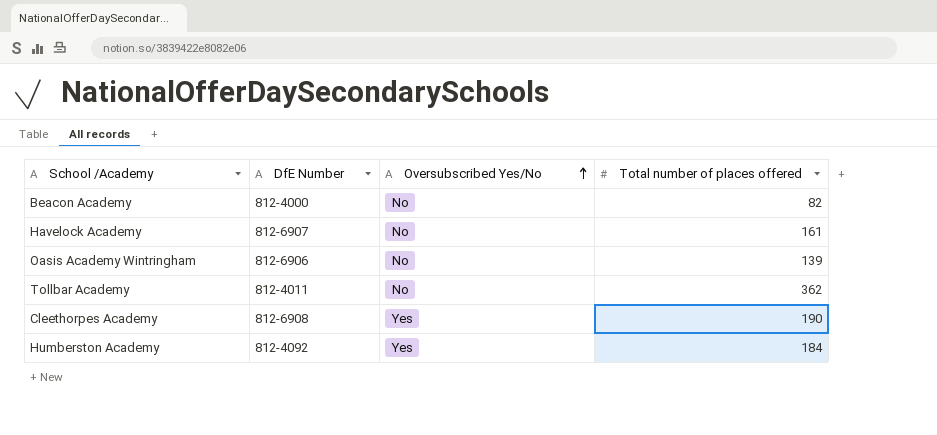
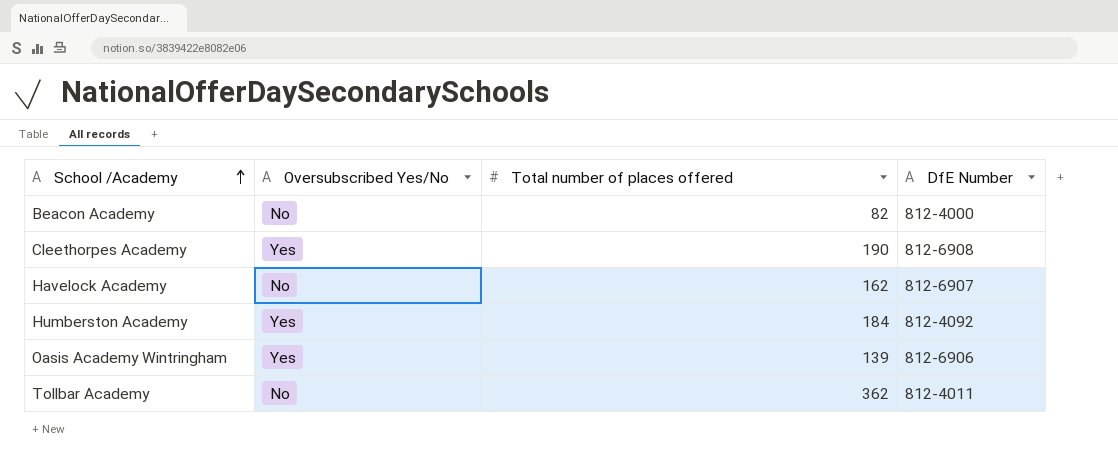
row order: Oversubscribed Yes/No ascending -> School /Academy ascending
column DfE Number | position: 2 -> 4
Havelock Academy | Total number of places offered: 161 -> 162
Oasis Academy Wintringham | Oversubscribed Yes/No: No -> Yes

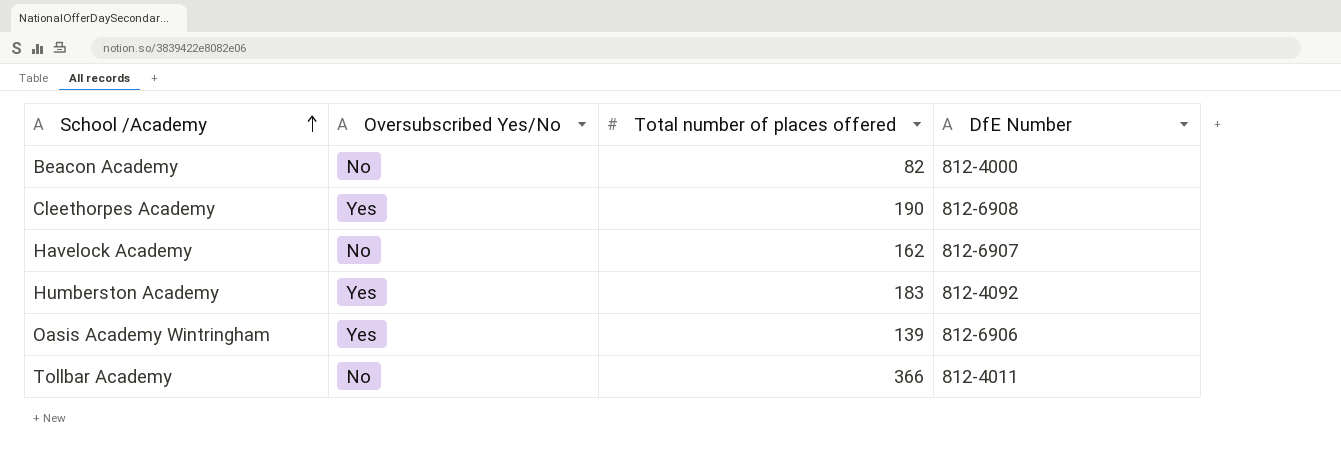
Humberston Academy | Total number of places offered: 184 -> 183
Tollbar Academy | Total number of places offered: 362 -> 366

